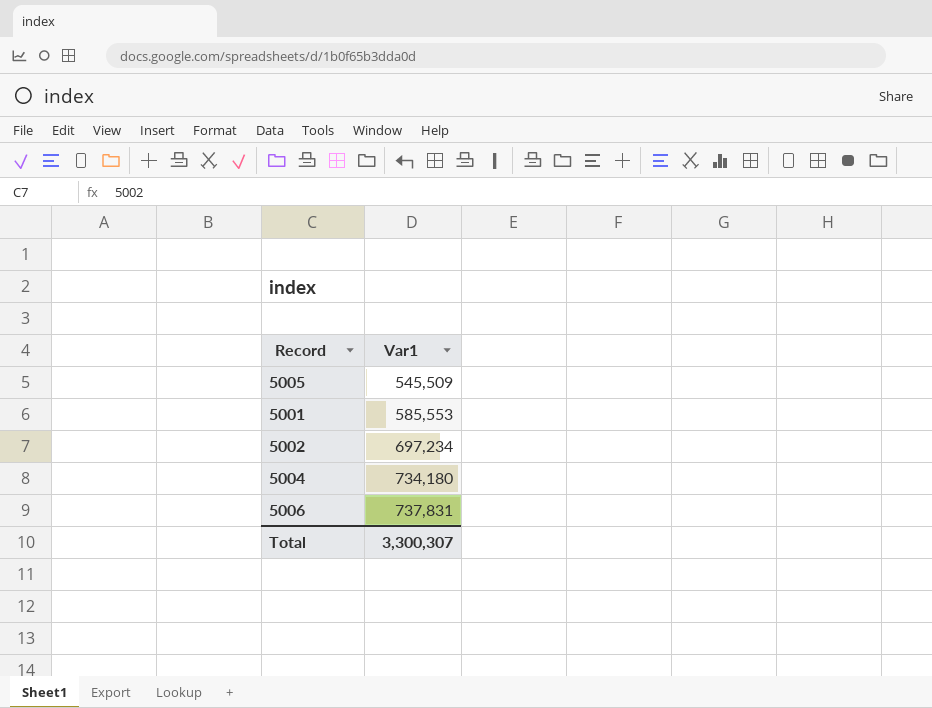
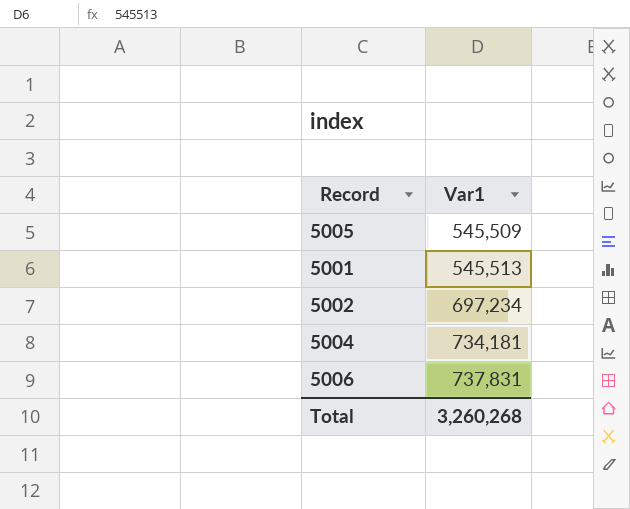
5001 | Var1: 585,553 -> 545,513
5004 | Var1: 734,180 -> 734,181
Total | Var1: 3,300,307 -> 3,260,268

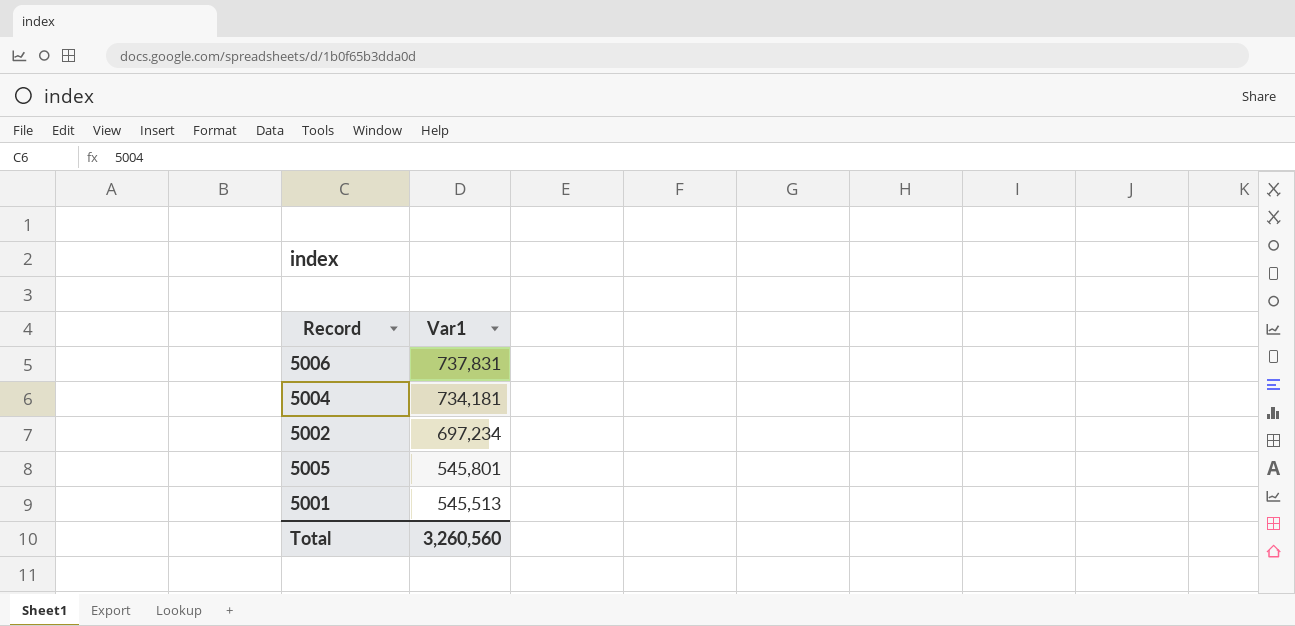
row order: Var1 ascending -> Var1 descending
5005 | Var1: 545,509 -> 545,801
Total | Var1: 3,260,268 -> 3,260,560

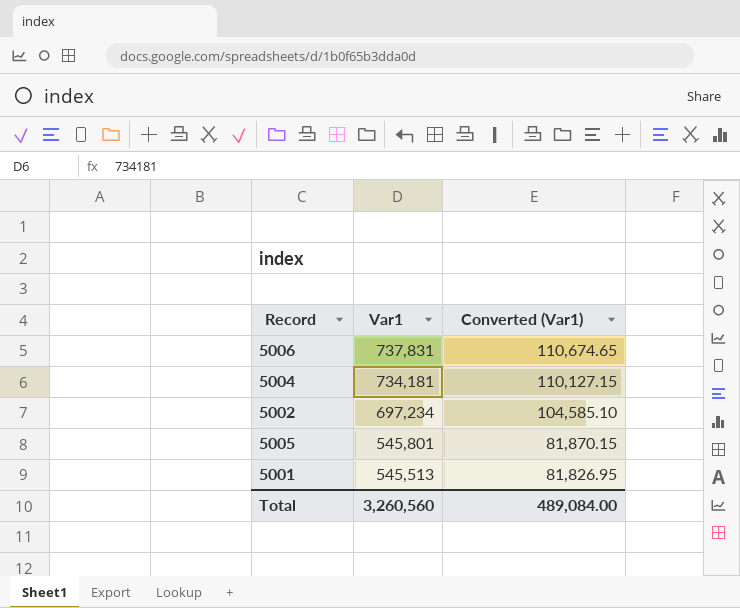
column Converted (Var1) | formula: none -> [Var1] * 0.15

